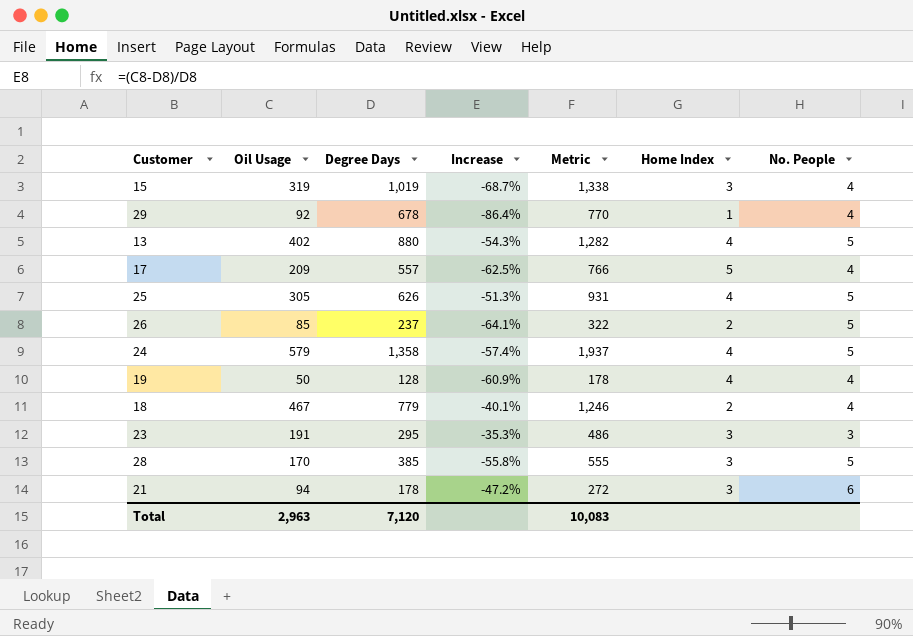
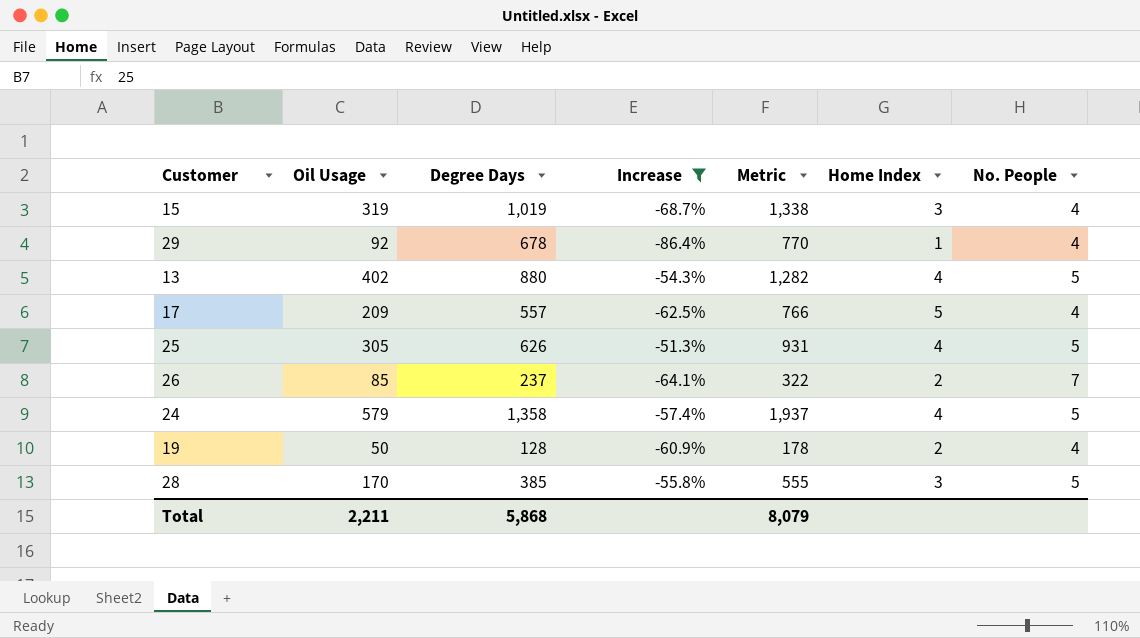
filter: none -> Increase <= -51.3%
26 | No. People: 5 -> 7
19 | Home Index: 4 -> 2
Total | Oil Usage: 2,963 -> 2,211
Total | Degree Days: 7,120 -> 5,868
Total | Metric: 10,083 -> 8,079

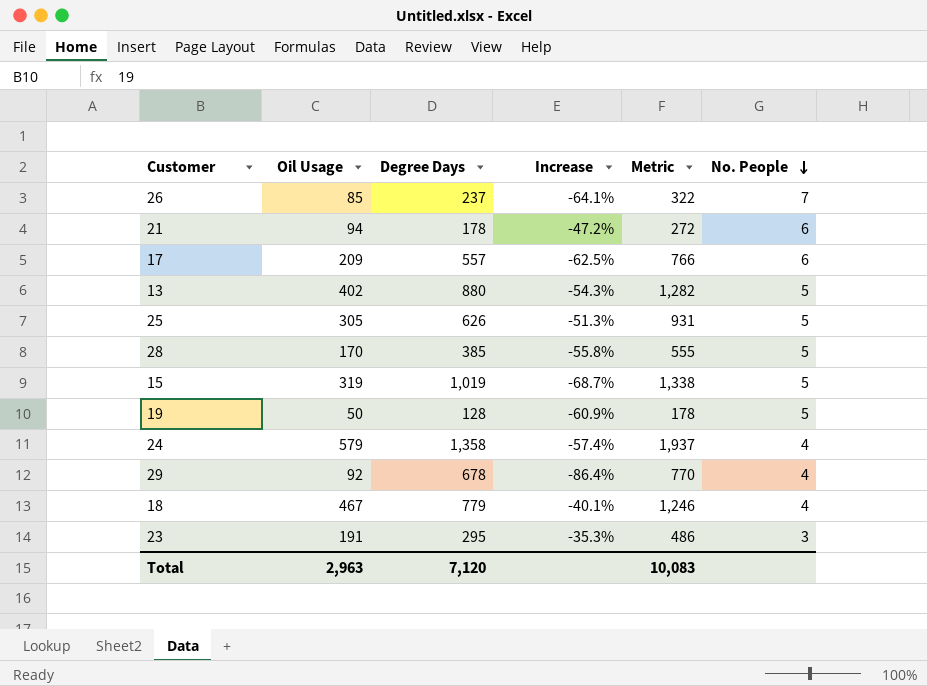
filter: Increase <= -51.3% -> none
row order: none -> No. People descending
column Home Index | position: 6 -> none
17 | No. People: 4 -> 6
15 | No. People: 4 -> 5
19 | No. People: 4 -> 5
24 | No. People: 5 -> 4
Total | Oil Usage: 2,211 -> 2,963
Total | Degree Days: 5,868 -> 7,120
Total | Metric: 8,079 -> 10,083

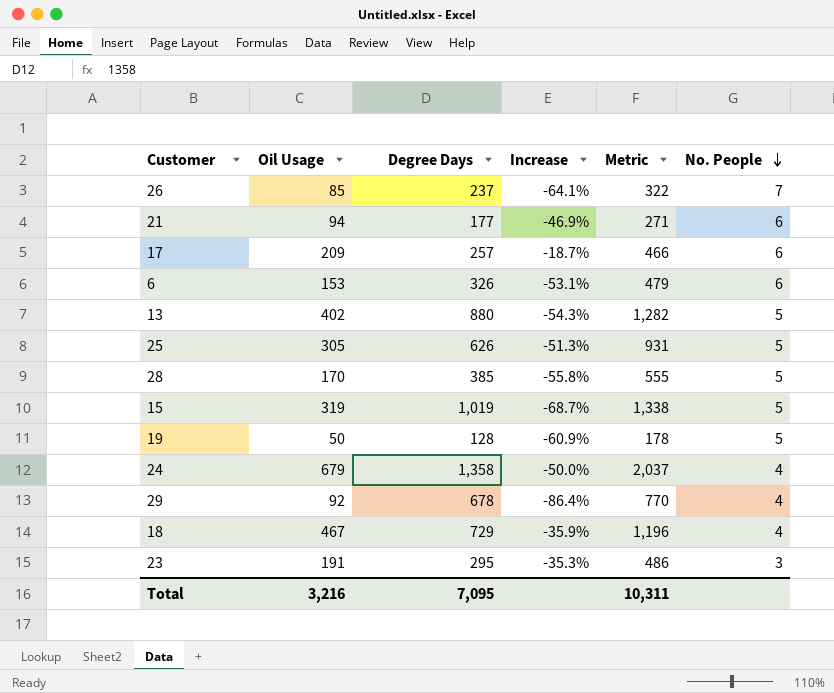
21 | Degree Days: 178 -> 177
21 | Increase: -47.2% -> -46.9%
21 | Metric: 272 -> 271
17 | Degree Days: 557 -> 257
17 | Increase: -62.5% -> -18.7%
17 | Metric: 766 -> 466
row 6: none -> 153 | 326 | -53.1% | 479 | 6
24 | Oil Usage: 579 -> 679
24 | Increase: -57.4% -> -50.0%
24 | Metric: 1,937 -> 2,037
18 | Degree Days: 779 -> 729
18 | Increase: -40.1% -> -35.9%
18 | Metric: 1,246 -> 1,196
Total | Oil Usage: 2,963 -> 3,216
Total | Degree Days: 7,120 -> 7,095
Total | Metric: 10,083 -> 10,311

